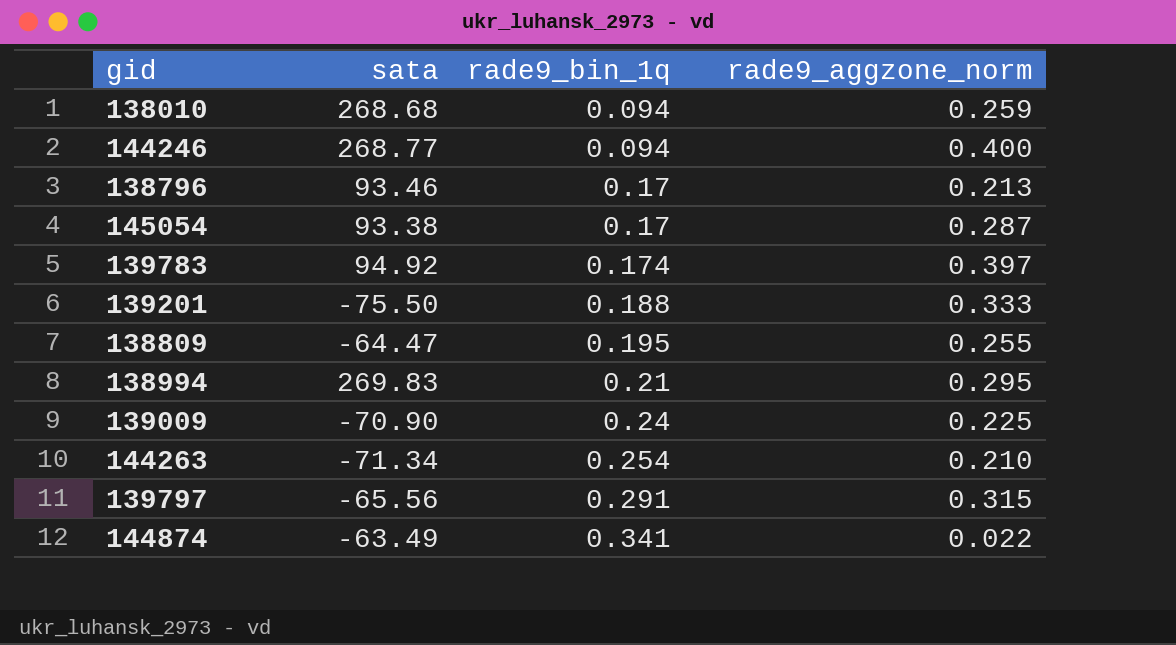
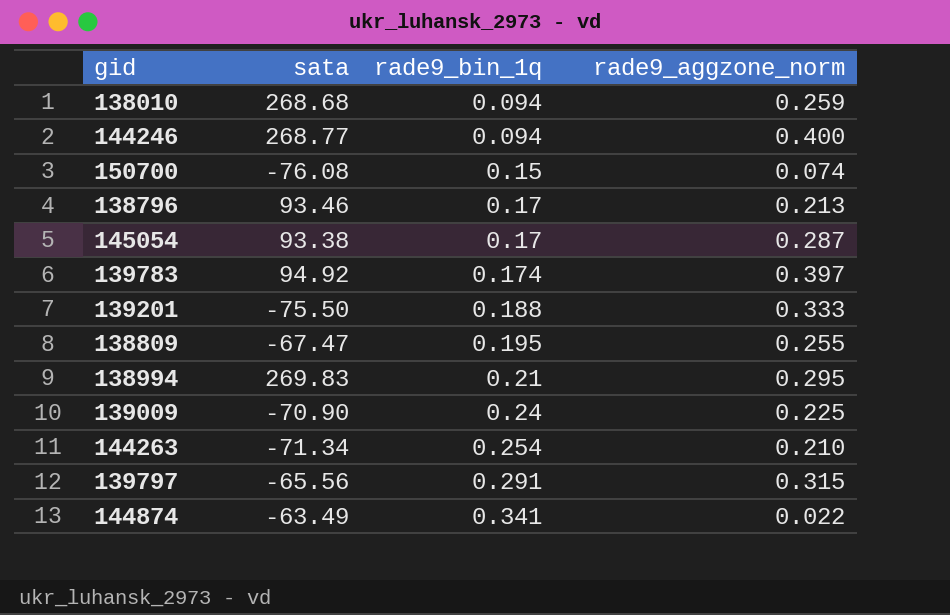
row 150700: none -> -76.08 | 0.15 | 0.074
138809 | sata: -64.47 -> -67.47

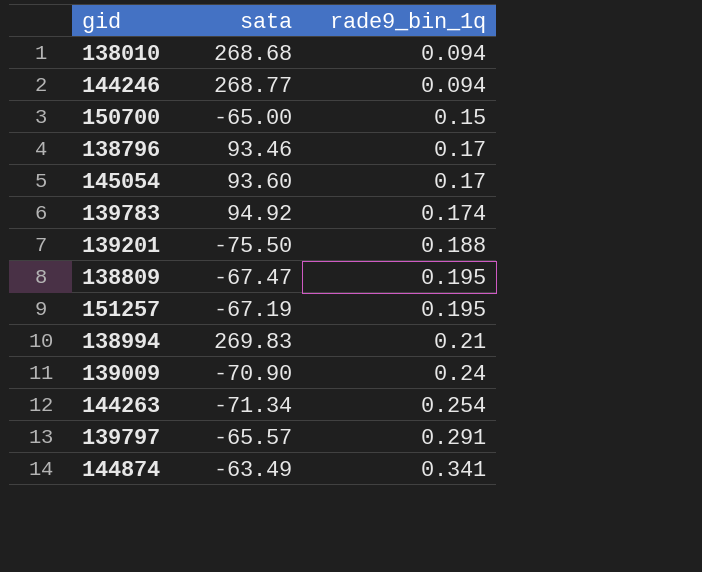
column rade9_aggzone_norm | position: 4 -> none
150700 | sata: -76.08 -> -65.00
145054 | sata: 93.38 -> 93.60
row 151257: none -> -67.19 | 0.195
139797 | sata: -65.56 -> -65.57

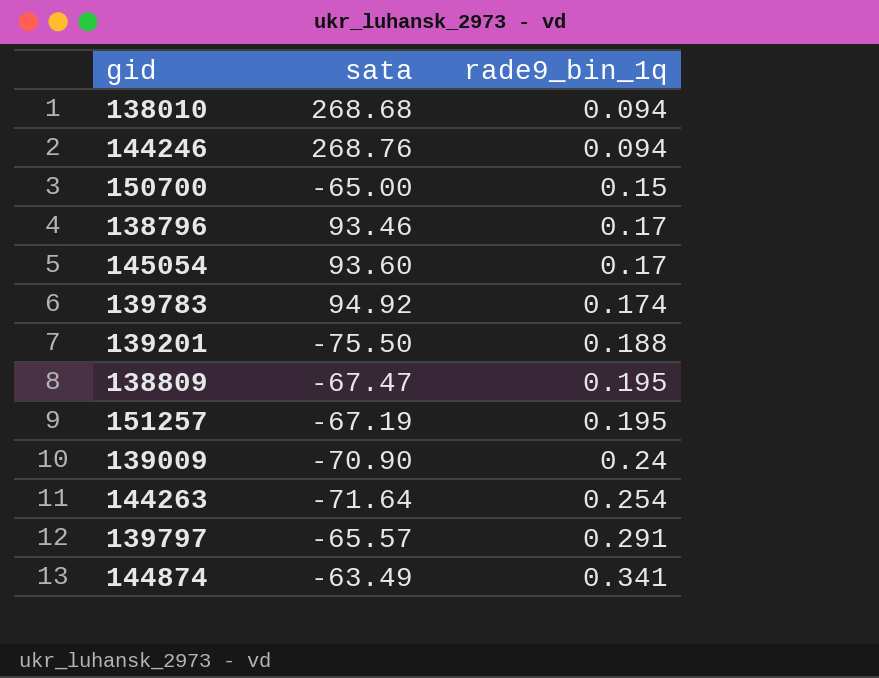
row 138994: 269.83 | 0.21 -> none
144246 | sata: 268.77 -> 268.76
144263 | sata: -71.34 -> -71.64

